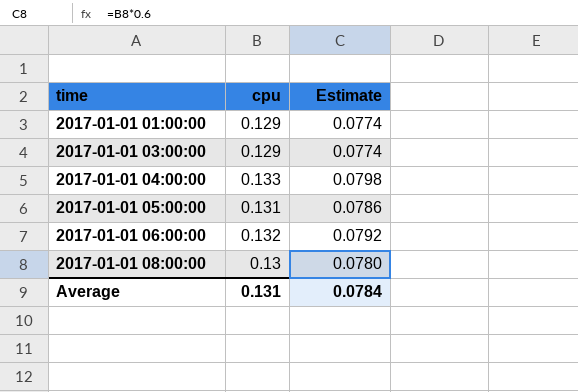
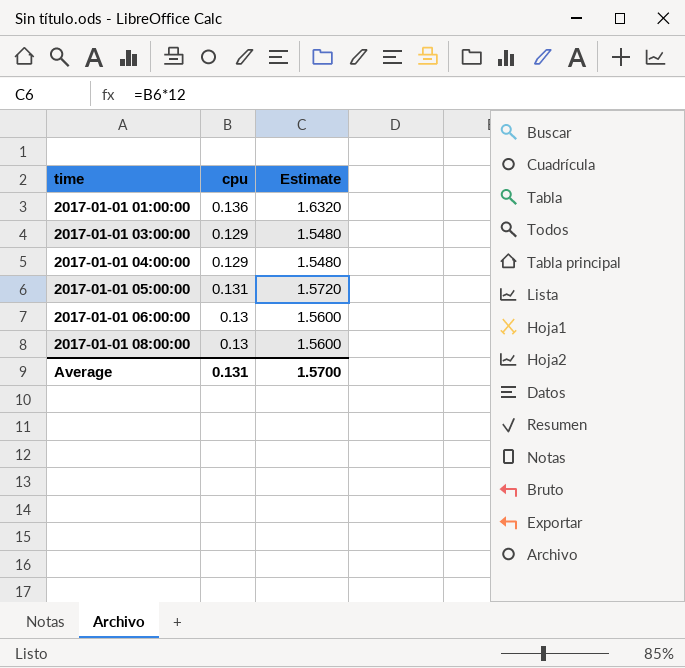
column Estimate | formula: [cpu] * 0.6 -> [cpu] * 12
2017-01-01 01:00:00 | cpu: 0.129 -> 0.136
2017-01-01 04:00:00 | cpu: 0.133 -> 0.129
2017-01-01 06:00:00 | cpu: 0.132 -> 0.13
Average | Estimate: 0.0784 -> 1.5700

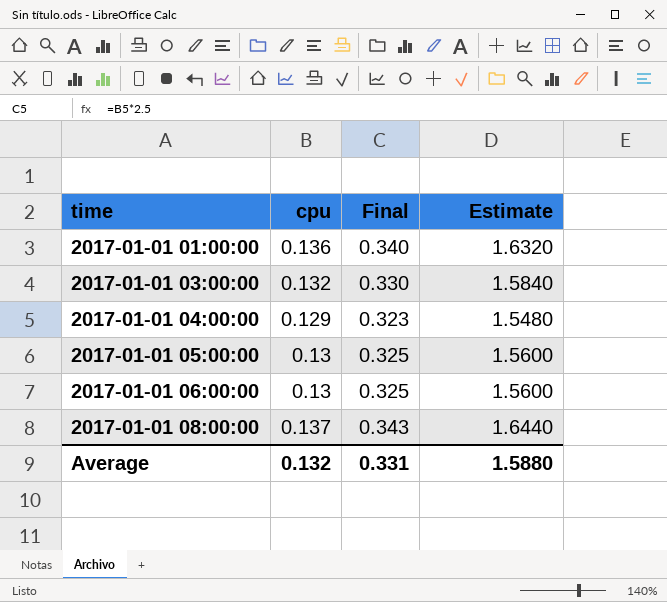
column Final | formula: none -> [cpu] * 2.5
2017-01-01 03:00:00 | cpu: 0.129 -> 0.132
2017-01-01 03:00:00 | Estimate: 1.5480 -> 1.5840
2017-01-01 05:00:00 | cpu: 0.131 -> 0.13
2017-01-01 05:00:00 | Estimate: 1.5720 -> 1.5600
2017-01-01 08:00:00 | cpu: 0.13 -> 0.137
2017-01-01 08:00:00 | Estimate: 1.5600 -> 1.6440
Average | cpu: 0.131 -> 0.132
Average | Estimate: 1.5700 -> 1.5880

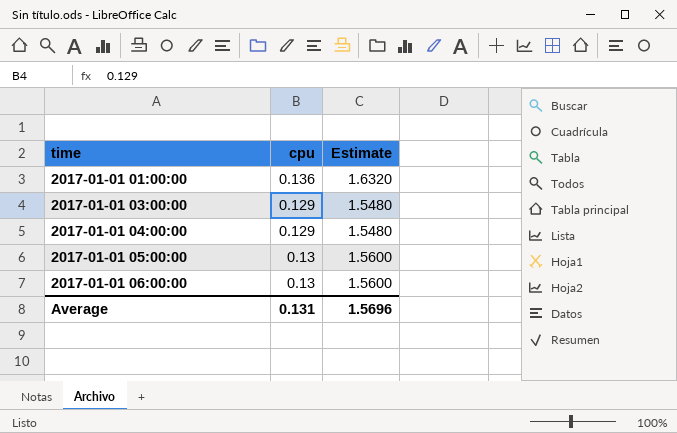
column Final | formula: [cpu] * 2.5 -> none
row 2017-01-01 08:00:00: 0.137 | 0.343 | 1.6440 -> none
2017-01-01 03:00:00 | cpu: 0.132 -> 0.129
2017-01-01 03:00:00 | Estimate: 1.5840 -> 1.5480
Average | cpu: 0.132 -> 0.131
Average | Estimate: 1.5880 -> 1.5696

